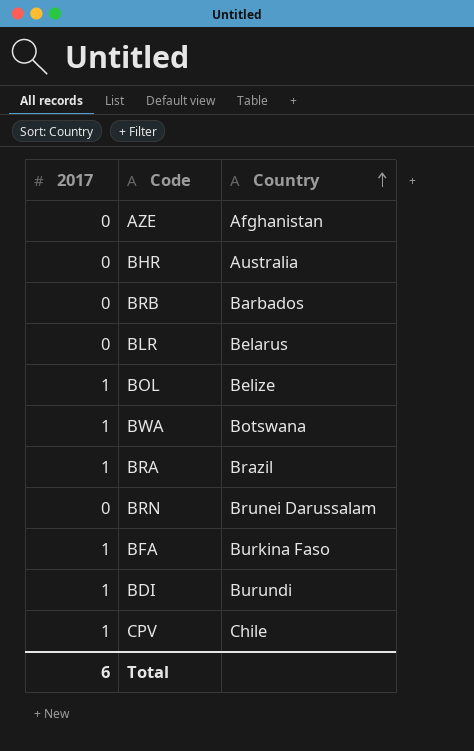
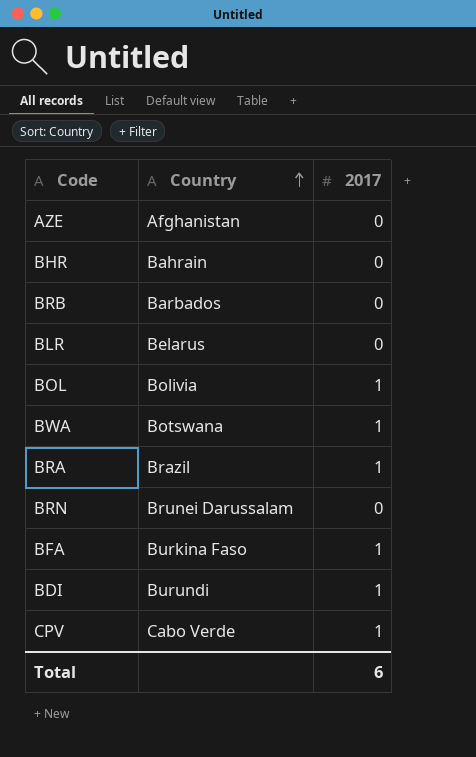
column 2017 | position: 1 -> 3
BHR | Country: Australia -> Bahrain
BOL | Country: Belize -> Bolivia
CPV | Country: Chile -> Cabo Verde

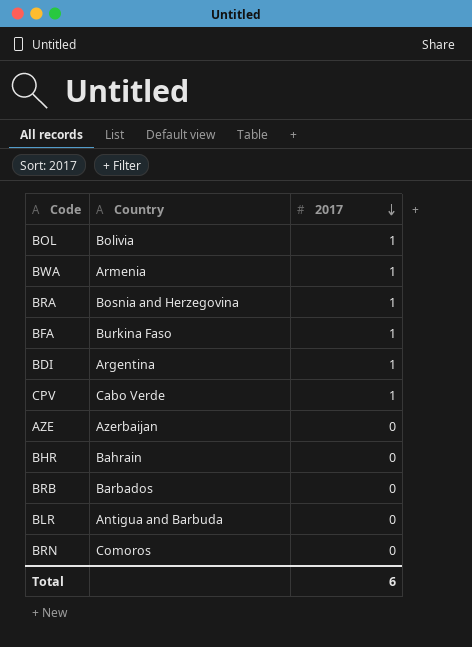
row order: Country ascending -> 2017 descending
BWA | Country: Botswana -> Armenia
BRA | Country: Brazil -> Bosnia and Herzegovina
BDI | Country: Burundi -> Argentina
AZE | Country: Afghanistan -> Azerbaijan
BLR | Country: Belarus -> Antigua and Barbuda
BRN | Country: Brunei Darussalam -> Comoros

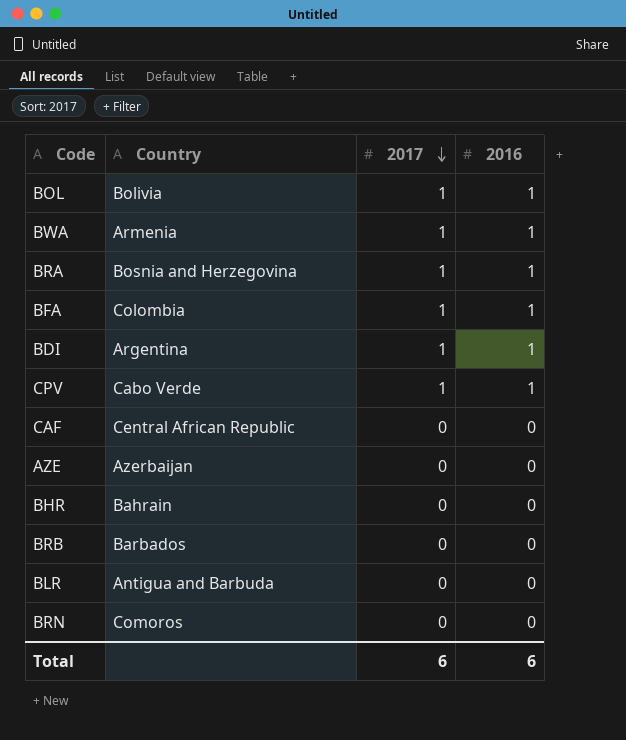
column 2016 | position: none -> 4
BFA | Country: Burkina Faso -> Colombia
row CAF: none -> Central African Republic | 0 | 0

